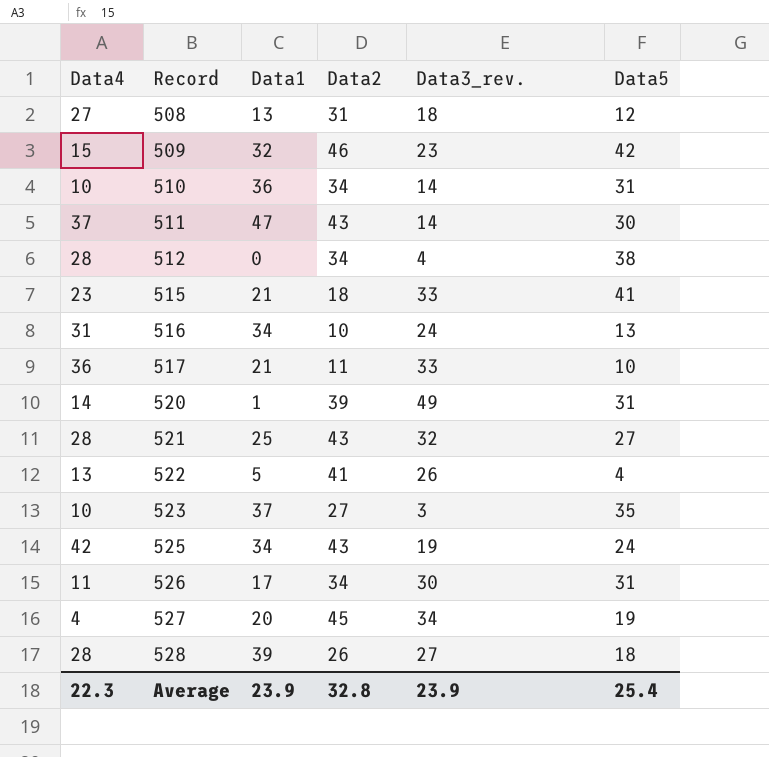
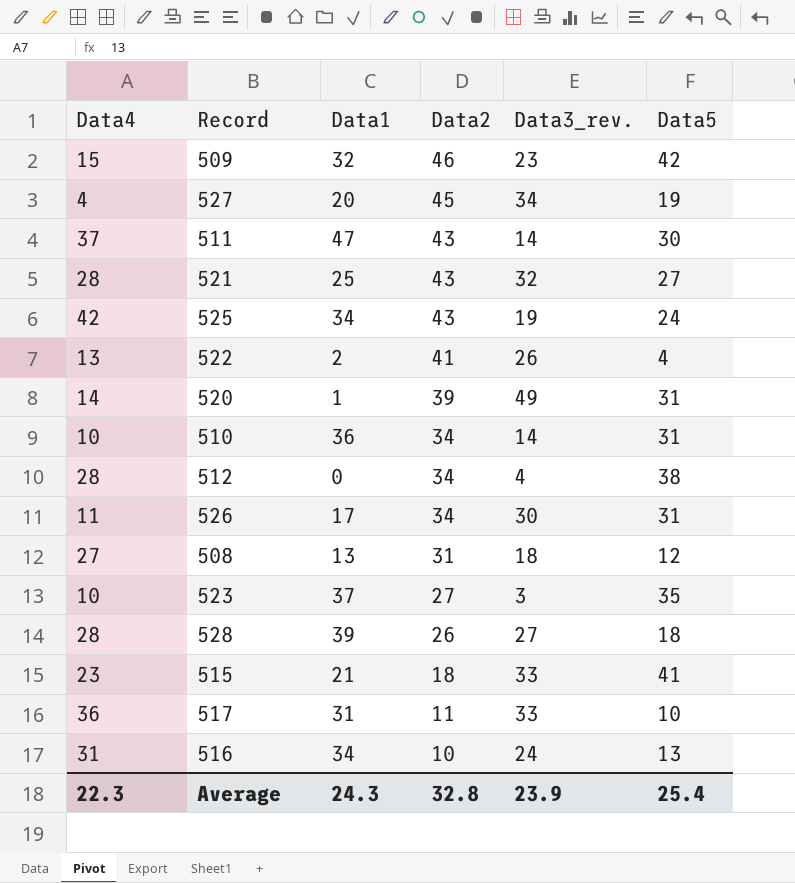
row order: Record ascending -> Data2 descending
522 | Data1: 5 -> 2
517 | Data1: 21 -> 31
Average | Data1: 23.9 -> 24.3

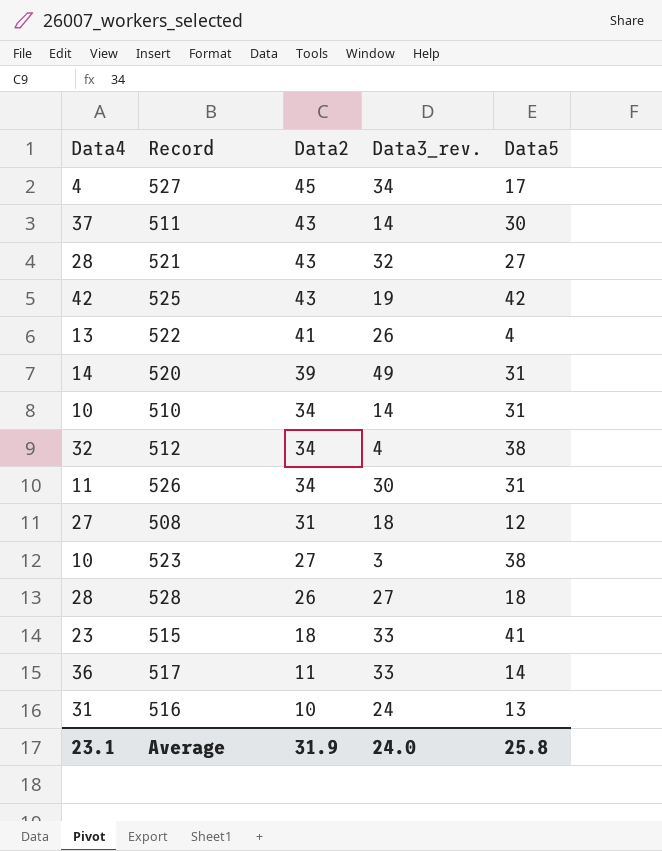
column Data1 | position: 3 -> none
row 509: 15 | 32 | 46 | 23 | 42 -> none
527 | Data5: 19 -> 17
525 | Data5: 24 -> 42
512 | Data4: 28 -> 32
523 | Data5: 35 -> 38
517 | Data5: 10 -> 14
Average | Data4: 22.3 -> 23.1
Average | Data2: 32.8 -> 31.9
Average | Data3_rev.: 23.9 -> 24.0
Average | Data5: 25.4 -> 25.8

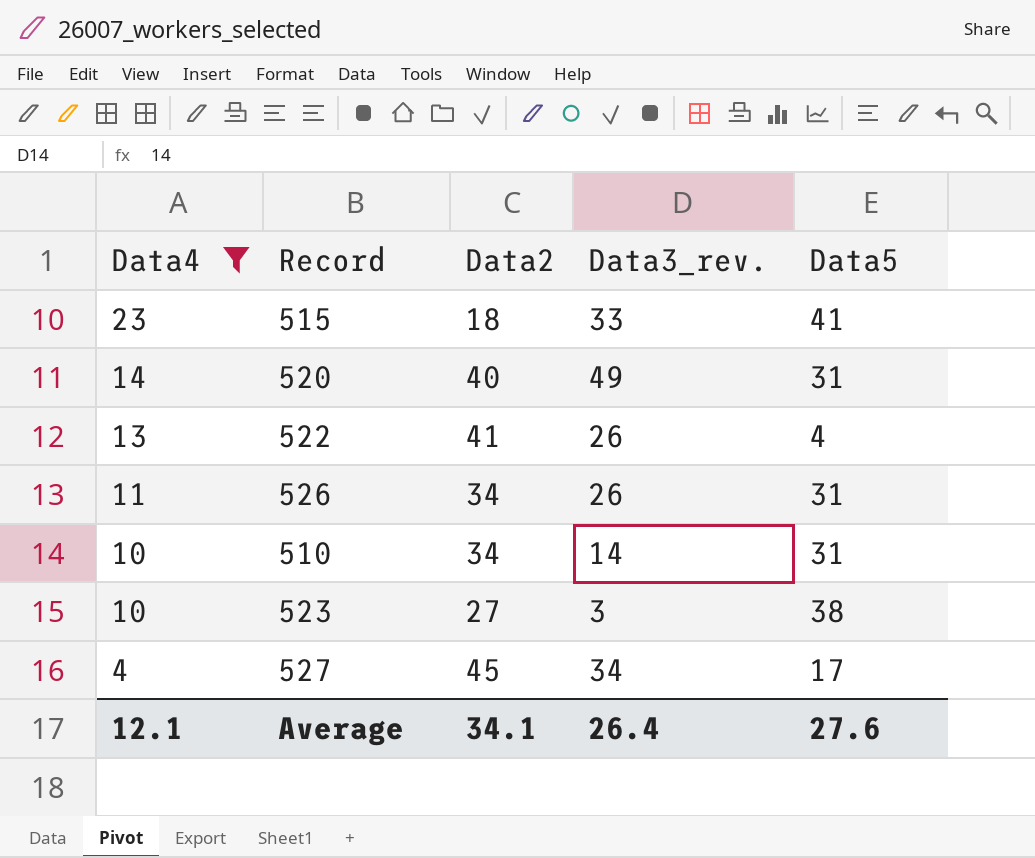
filter: none -> Data4 <= 23
row order: Data2 descending -> Data4 descending
520 | Data2: 39 -> 40
526 | Data3_rev.: 30 -> 26
Average | Data4: 23.1 -> 12.1
Average | Data2: 31.9 -> 34.1
Average | Data3_rev.: 24.0 -> 26.4
Average | Data5: 25.8 -> 27.6

